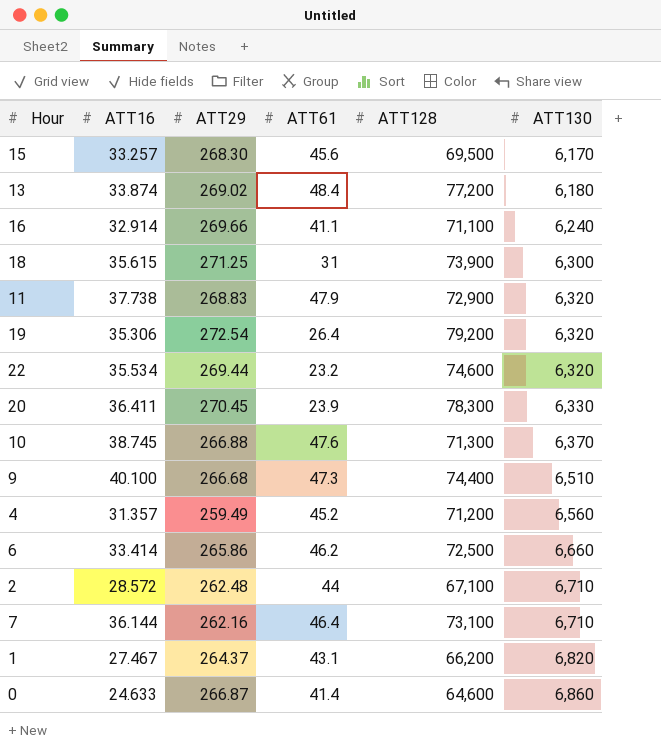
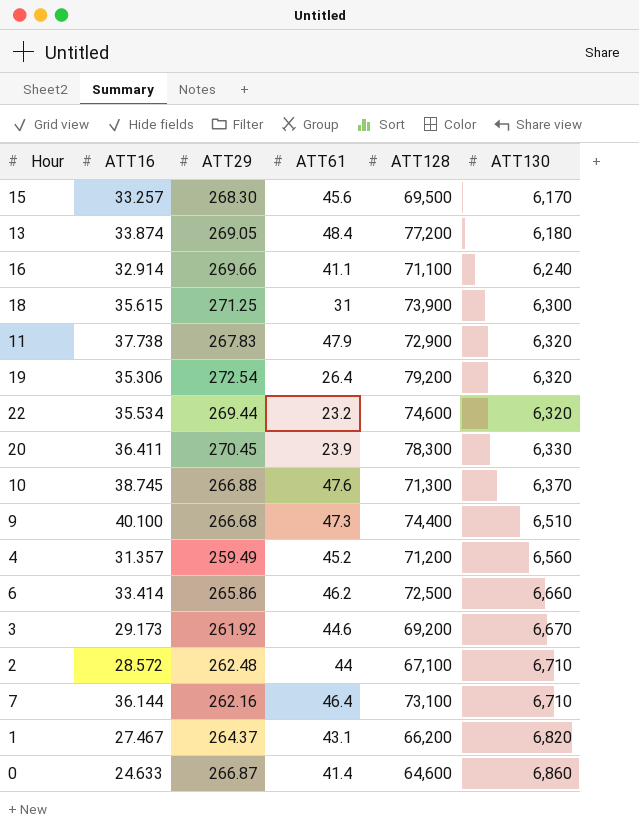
13 | ATT29: 269.02 -> 269.05
11 | ATT29: 268.83 -> 267.83
row 3: none -> 29.173 | 261.92 | 44.6 | 69,200 | 6,670

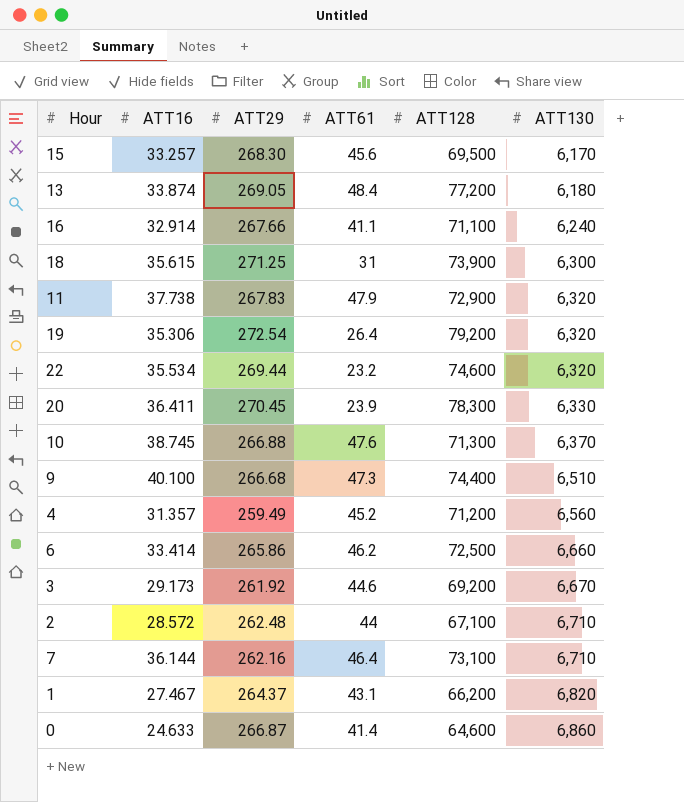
16 | ATT29: 269.66 -> 267.66

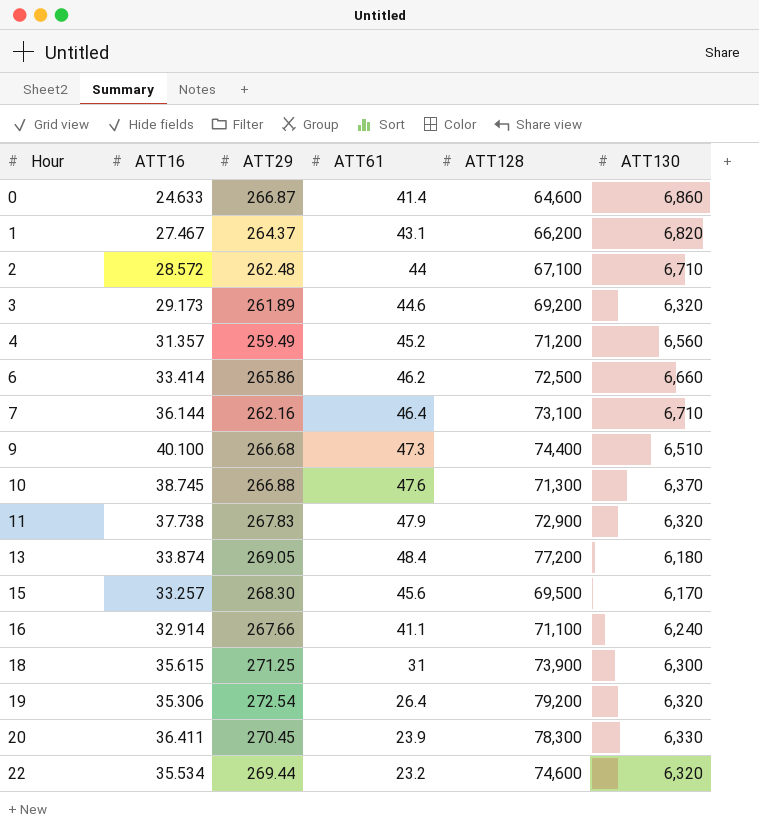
row order: ATT130 ascending -> Hour ascending
3 | ATT29: 261.92 -> 261.89
3 | ATT130: 6,670 -> 6,320

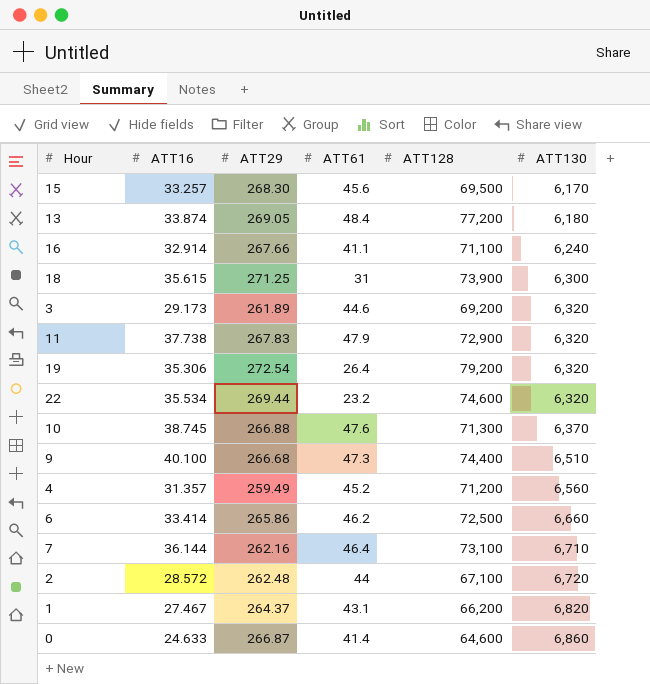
row order: Hour ascending -> ATT130 ascending
row 20: 36.411 | 270.45 | 23.9 | 78,300 | 6,330 -> none
2 | ATT130: 6,710 -> 6,720

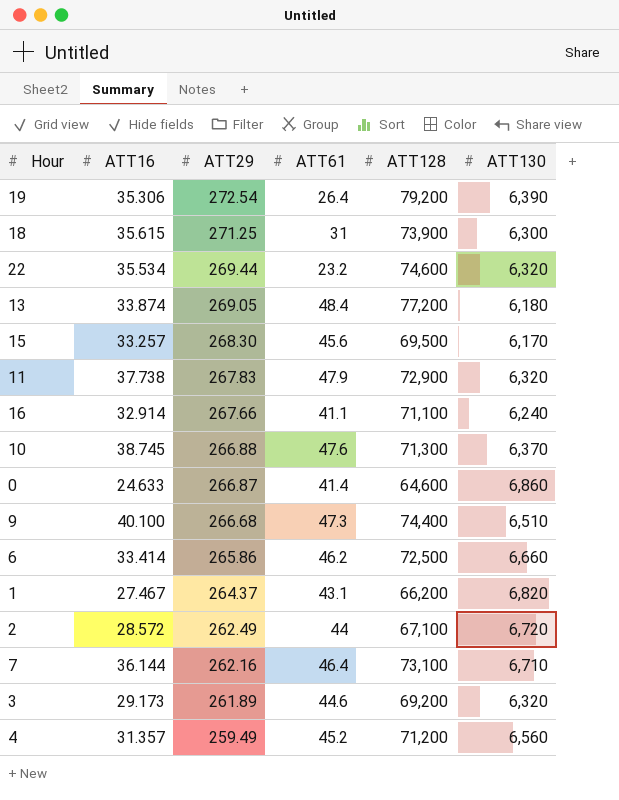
row order: ATT130 ascending -> ATT29 descending
19 | ATT130: 6,320 -> 6,390
2 | ATT29: 262.48 -> 262.49

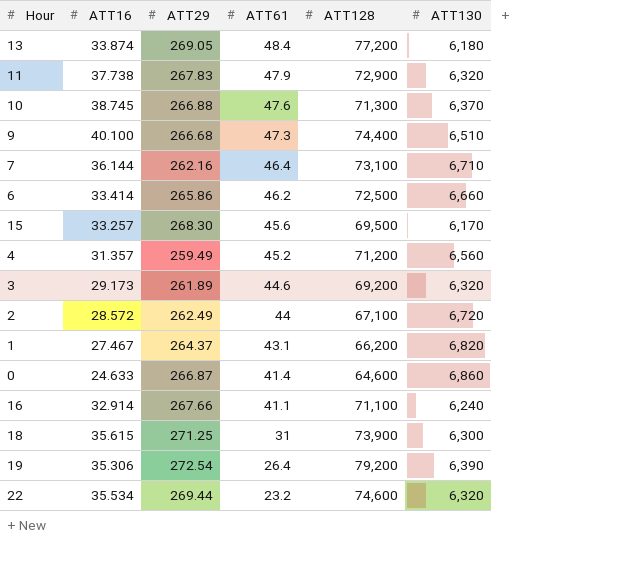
row order: ATT29 descending -> ATT61 descending

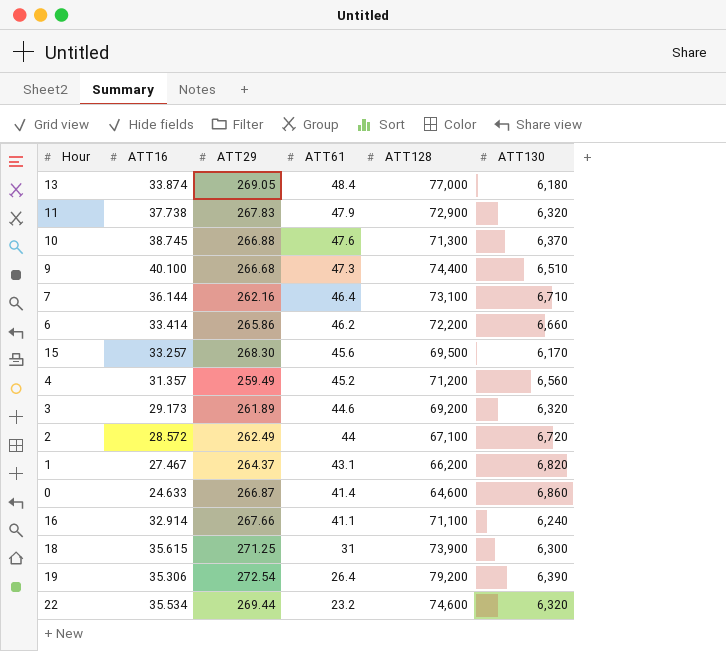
13 | ATT128: 77,200 -> 77,000
6 | ATT128: 72,500 -> 72,200

